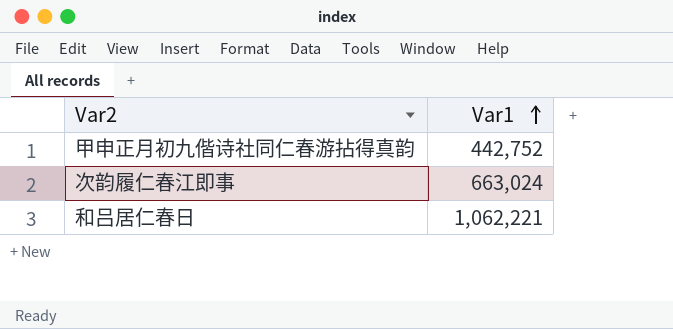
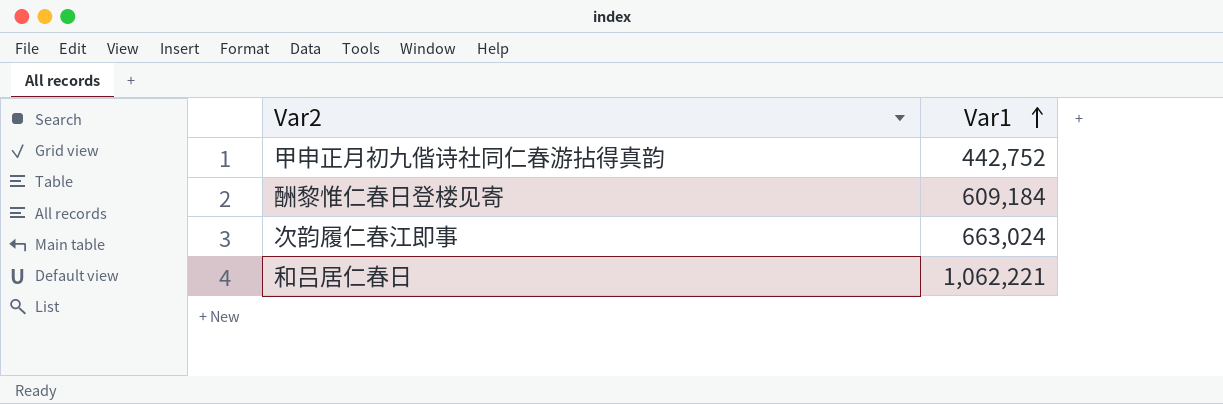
row 酬黎惟仁春日登楼见寄: none -> 609,184

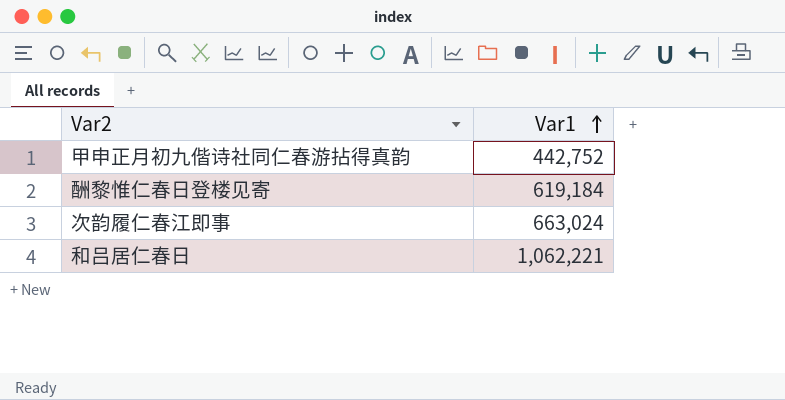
酬黎惟仁春日登楼见寄 | Var1: 609,184 -> 619,184

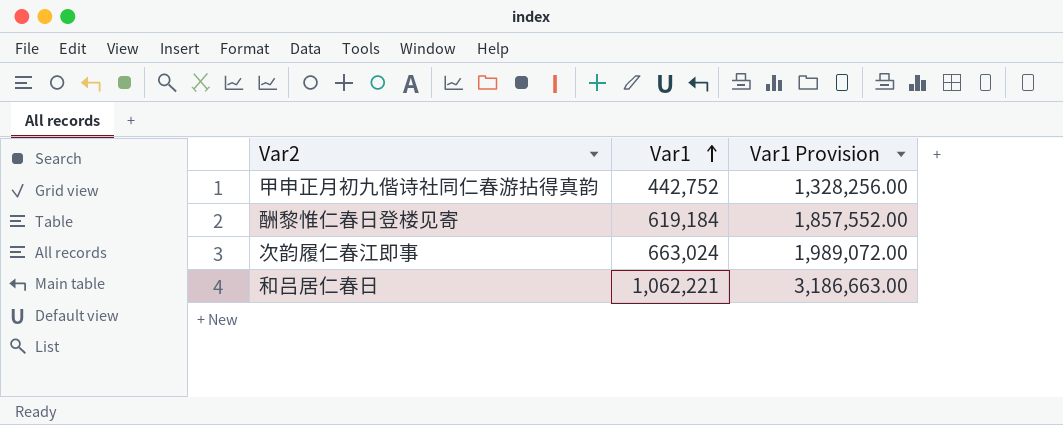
column Var1 Provision | formula: none -> [Var1] * 3

